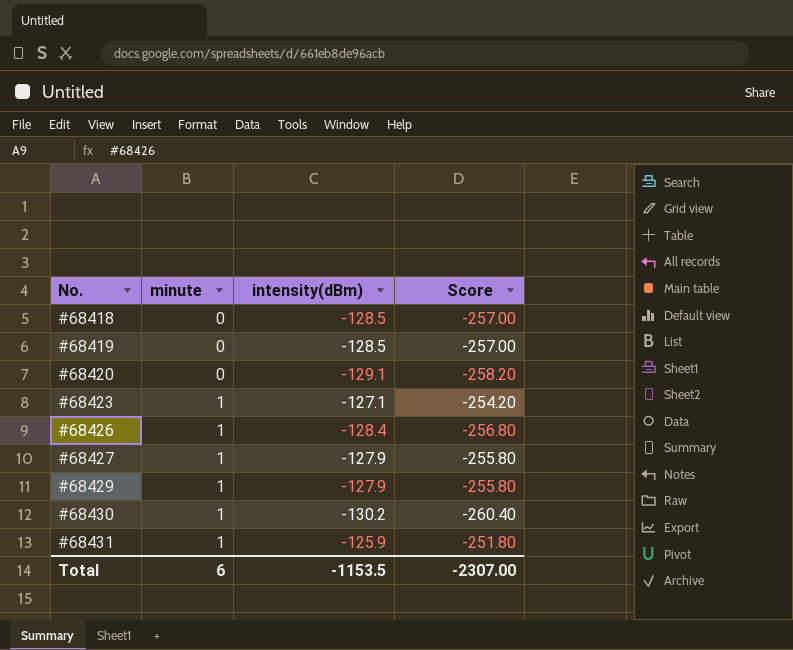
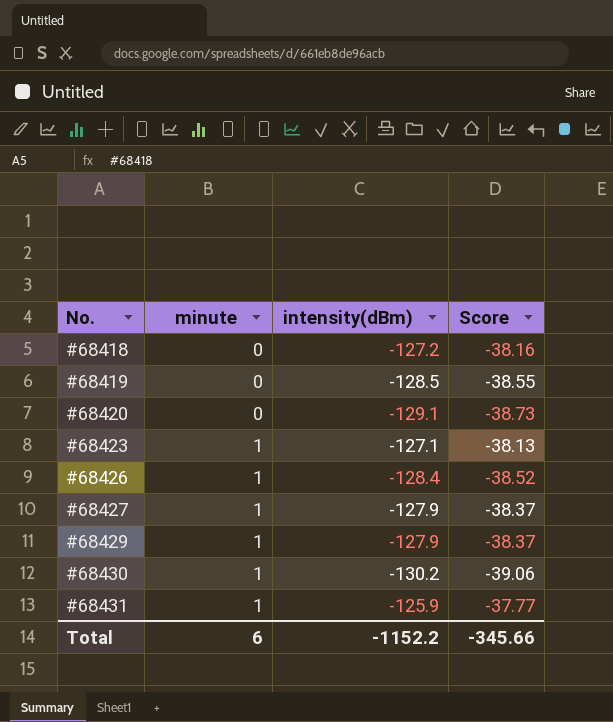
column Score | formula: [intensity(dBm)] * 2 -> [intensity(dBm)] * 0.3
#68418 | intensity(dBm): -128.5 -> -127.2
Total | intensity(dBm): -1153.5 -> -1152.2
Total | Score: -2307.00 -> -345.66

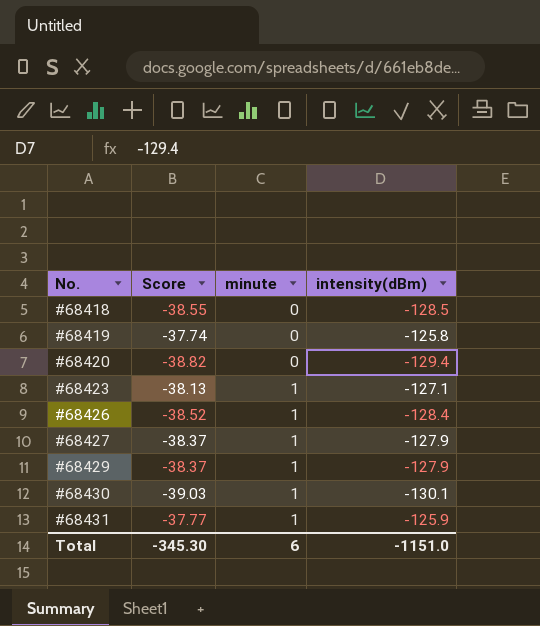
column Score | position: 4 -> 2
#68418 | Score: -38.16 -> -38.55
#68418 | intensity(dBm): -127.2 -> -128.5
#68419 | Score: -38.55 -> -37.74
#68419 | intensity(dBm): -128.5 -> -125.8
#68420 | Score: -38.73 -> -38.82
#68420 | intensity(dBm): -129.1 -> -129.4
#68430 | Score: -39.06 -> -39.03
#68430 | intensity(dBm): -130.2 -> -130.1
Total | Score: -345.66 -> -345.30
Total | intensity(dBm): -1152.2 -> -1151.0

